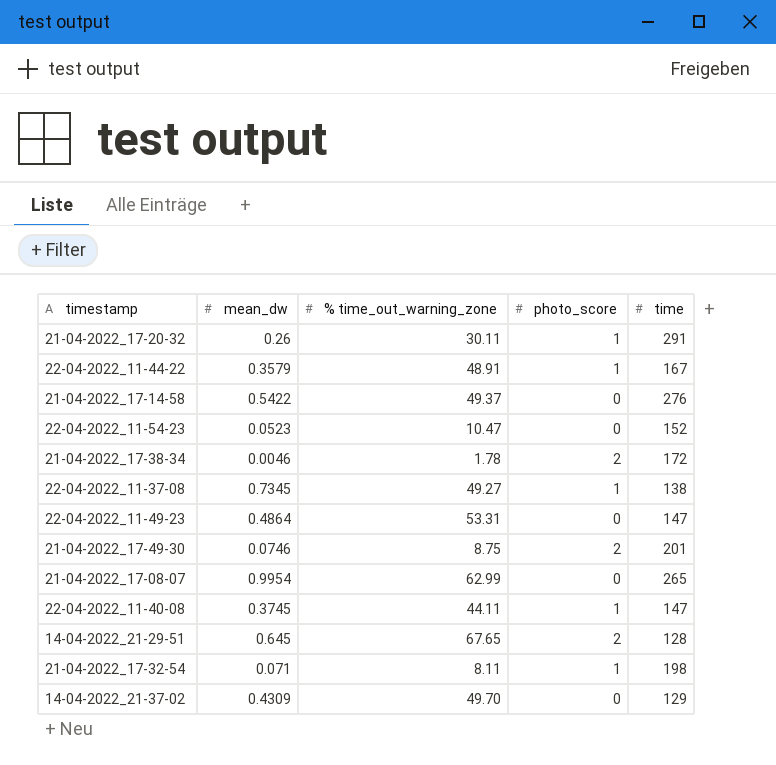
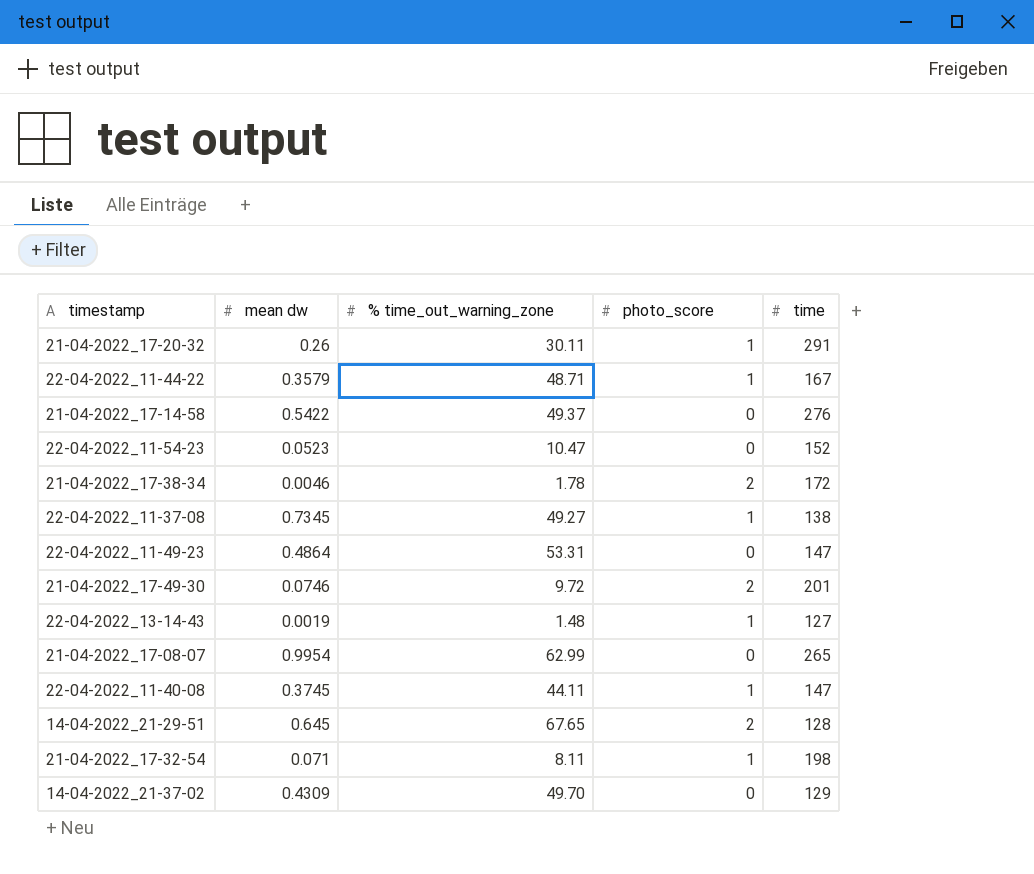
column name: mean_dw -> mean dw
22-04-2022_11-44-22 | % time_out_warning_zone: 48.91 -> 48.71
21-04-2022_17-49-30 | % time_out_warning_zone: 8.75 -> 9.72
row 22-04-2022_13-14-43: none -> 0.0019 | 1.48 | 1 | 127

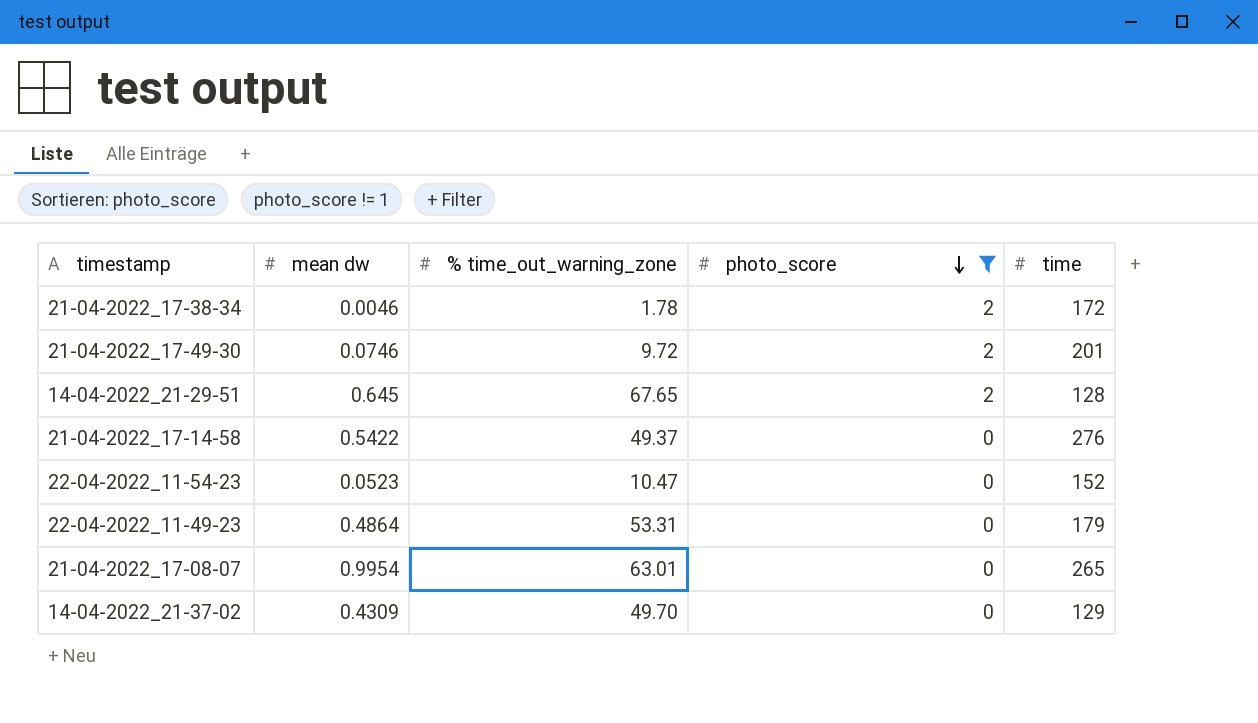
filter: none -> photo_score != 1
row order: none -> photo_score descending
22-04-2022_11-49-23 | time: 147 -> 179
21-04-2022_17-08-07 | % time_out_warning_zone: 62.99 -> 63.01

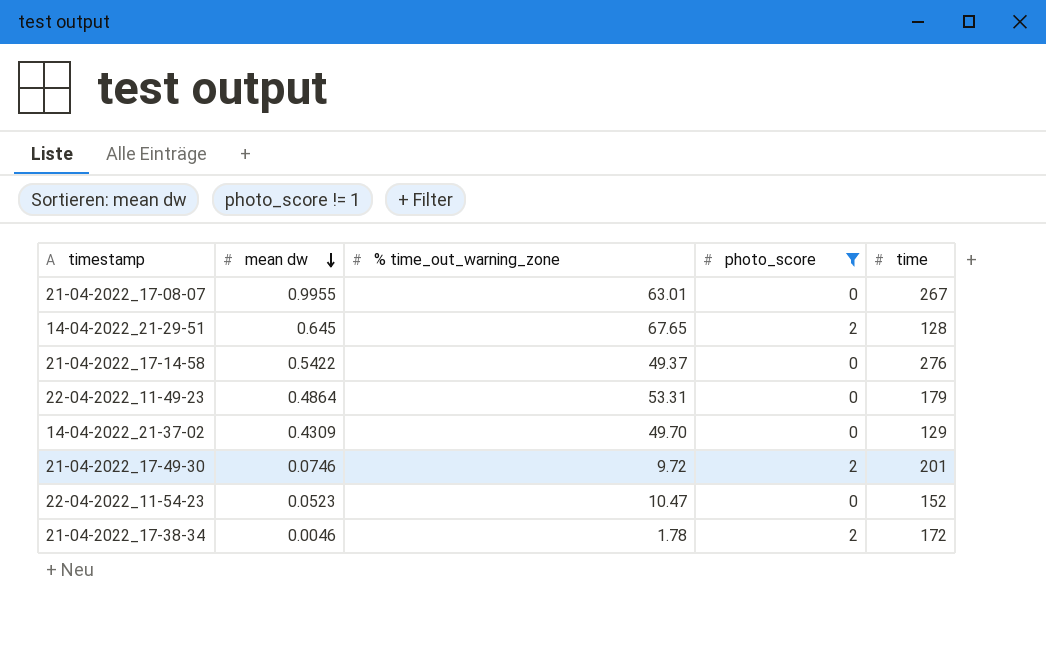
row order: photo_score descending -> mean dw descending
21-04-2022_17-08-07 | mean dw: 0.9954 -> 0.9955
21-04-2022_17-08-07 | time: 265 -> 267

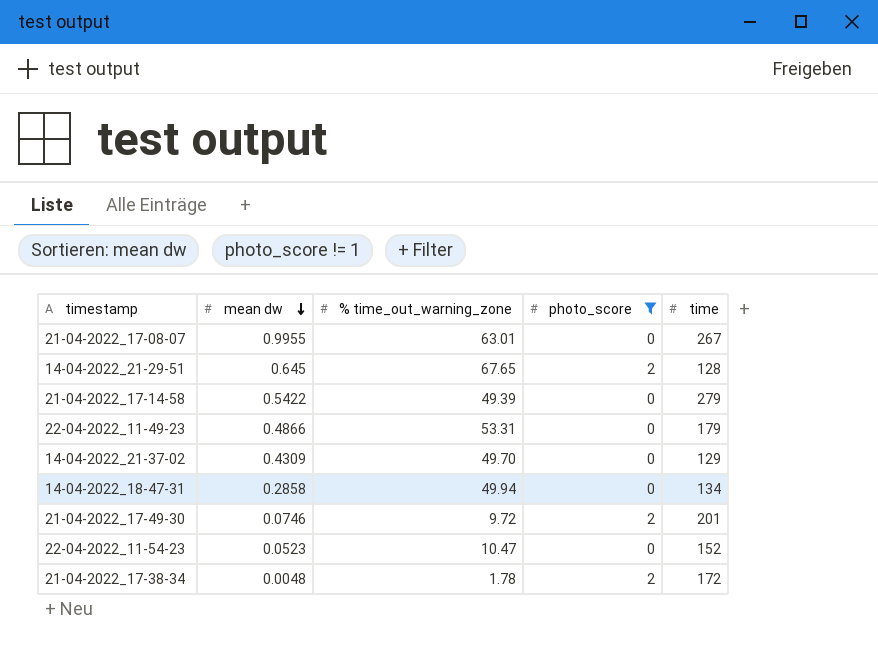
21-04-2022_17-14-58 | % time_out_warning_zone: 49.37 -> 49.39
21-04-2022_17-14-58 | time: 276 -> 279
22-04-2022_11-49-23 | mean dw: 0.4864 -> 0.4866
row 14-04-2022_18-47-31: none -> 0.2858 | 49.94 | 0 | 134
21-04-2022_17-38-34 | mean dw: 0.0046 -> 0.0048

